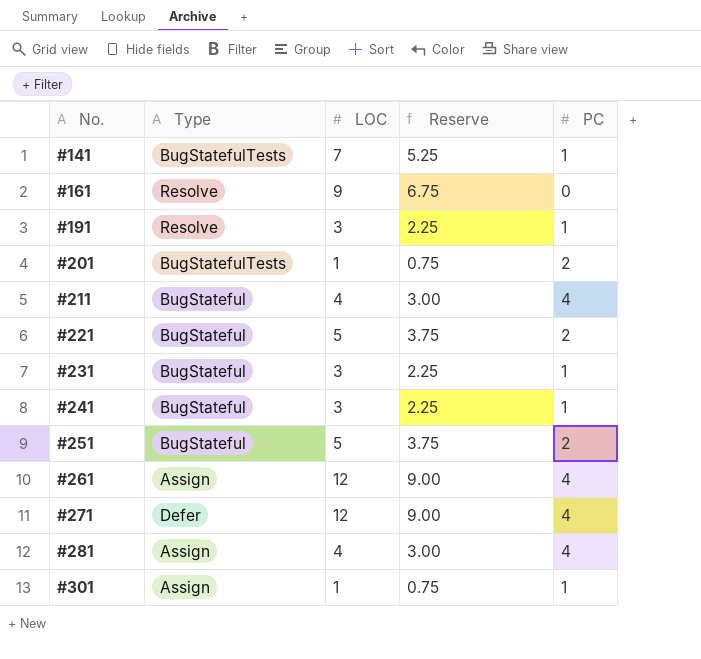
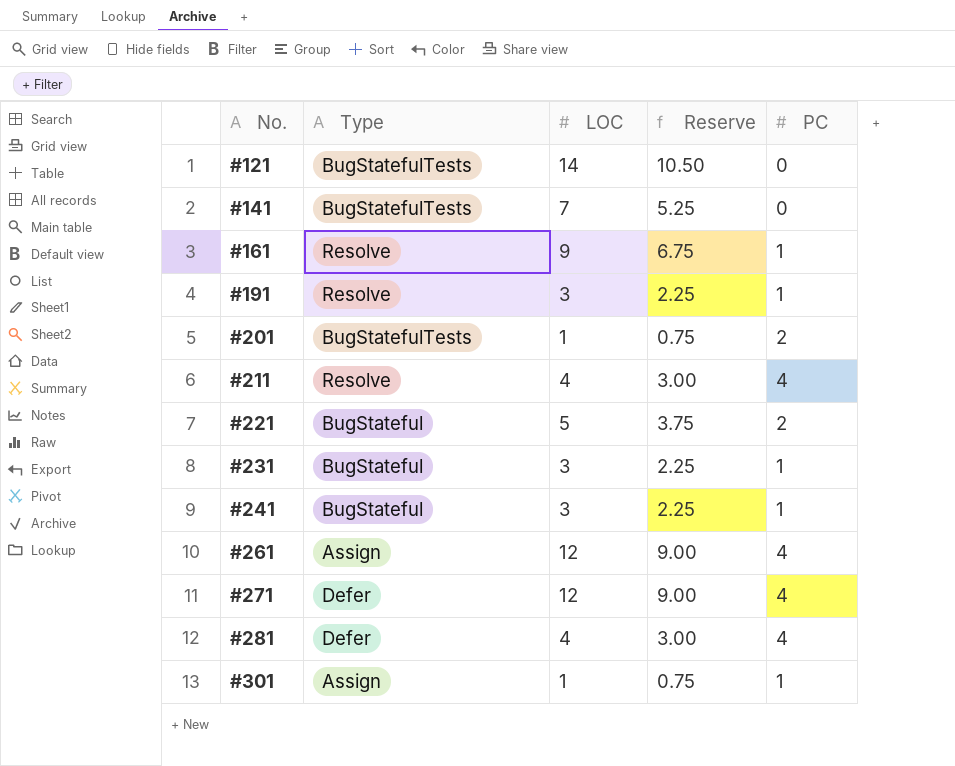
row #251: BugStateful | 5 | 3.75 | 2 -> none
row #121: none -> BugStatefulTests | 14 | 10.50 | 0
#141 | PC: 1 -> 0
#161 | PC: 0 -> 1
#211 | Type: BugStateful -> Resolve
#281 | Type: Assign -> Defer

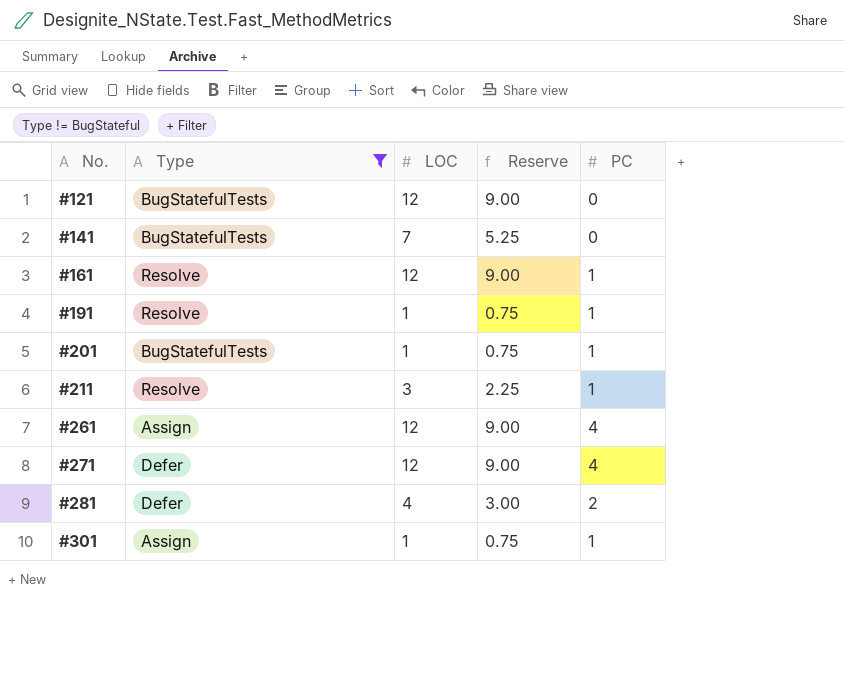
filter: none -> Type != BugStateful
#121 | LOC: 14 -> 12
#121 | Reserve: 10.50 -> 9.00
#161 | LOC: 9 -> 12
#161 | Reserve: 6.75 -> 9.00
#191 | LOC: 3 -> 1
#191 | Reserve: 2.25 -> 0.75
#201 | PC: 2 -> 1
#211 | LOC: 4 -> 3
#211 | Reserve: 3.00 -> 2.25
#211 | PC: 4 -> 1
#281 | PC: 4 -> 2

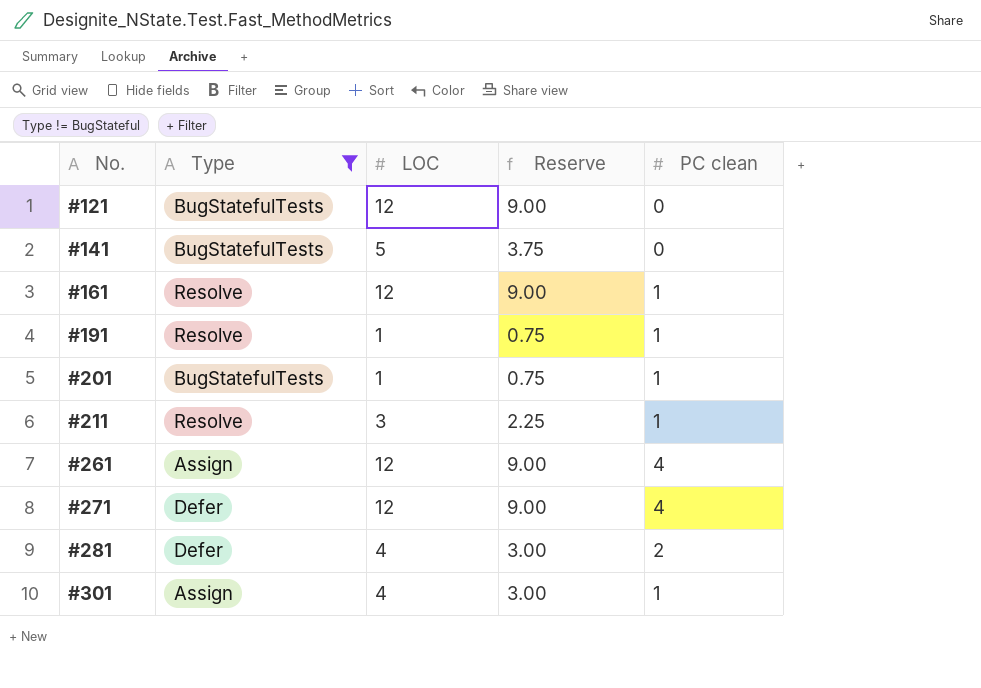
column name: PC -> PC clean
#141 | LOC: 7 -> 5
#141 | Reserve: 5.25 -> 3.75
#301 | LOC: 1 -> 4
#301 | Reserve: 0.75 -> 3.00

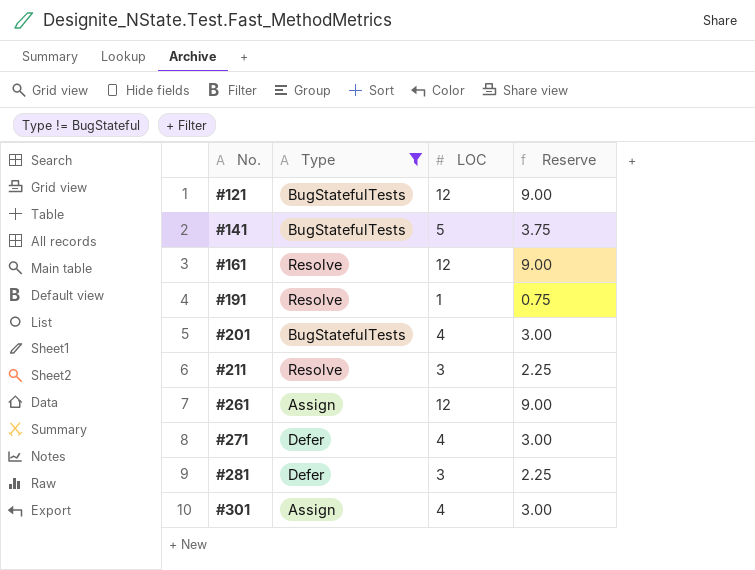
column PC clean | position: 5 -> none
#201 | LOC: 1 -> 4
#201 | Reserve: 0.75 -> 3.00
#271 | LOC: 12 -> 4
#271 | Reserve: 9.00 -> 3.00
#281 | LOC: 4 -> 3
#281 | Reserve: 3.00 -> 2.25

